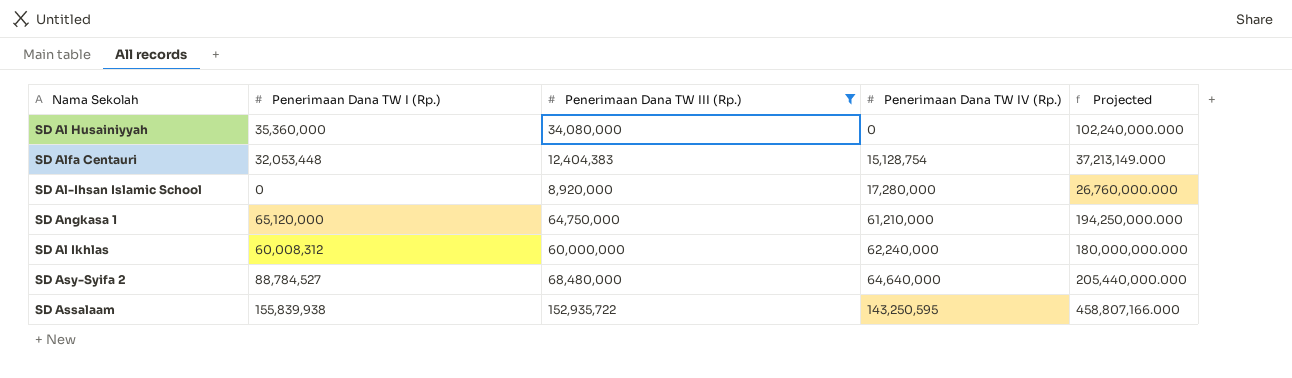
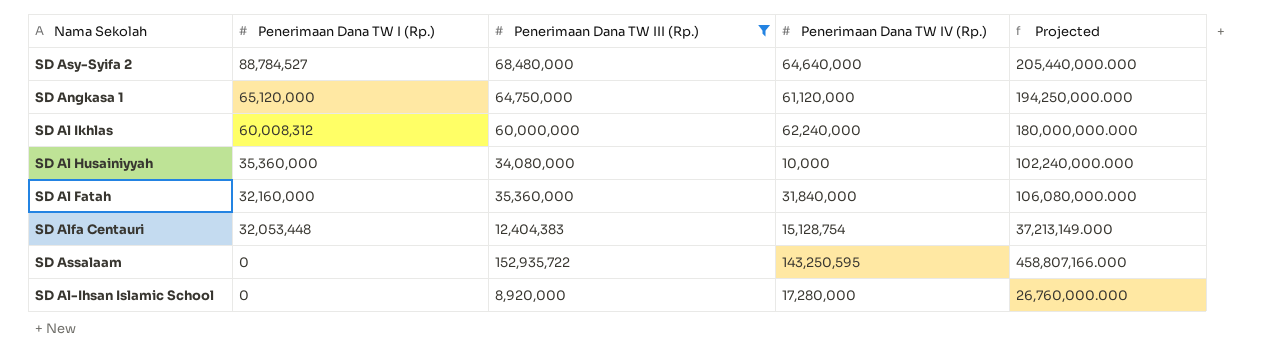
row order: Penerimaan Dana TW IV (Rp.) ascending -> Penerimaan Dana TW I (Rp.) descending
SD Angkasa 1 | Penerimaan Dana TW IV (Rp.): 61,210,000 -> 61,120,000
SD Al Husainiyyah | Penerimaan Dana TW IV (Rp.): 0 -> 10,000
row SD Al Fatah: none -> 32,160,000 | 35,360,000 | 31,840,000 | 106,080,000.000
SD Assalaam | Penerimaan Dana TW I (Rp.): 155,839,938 -> 0

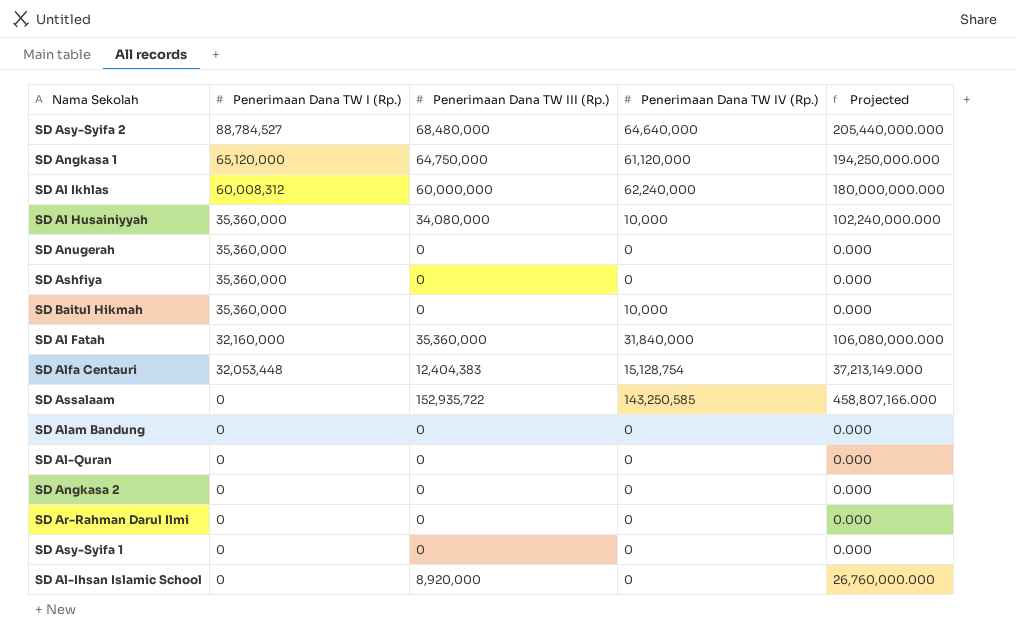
filter: Penerimaan Dana TW III (Rp.) != 0 -> none
SD Assalaam | Penerimaan Dana TW IV (Rp.): 143,250,595 -> 143,250,585
SD Al-Ihsan Islamic School | Penerimaan Dana TW IV (Rp.): 17,280,000 -> 0

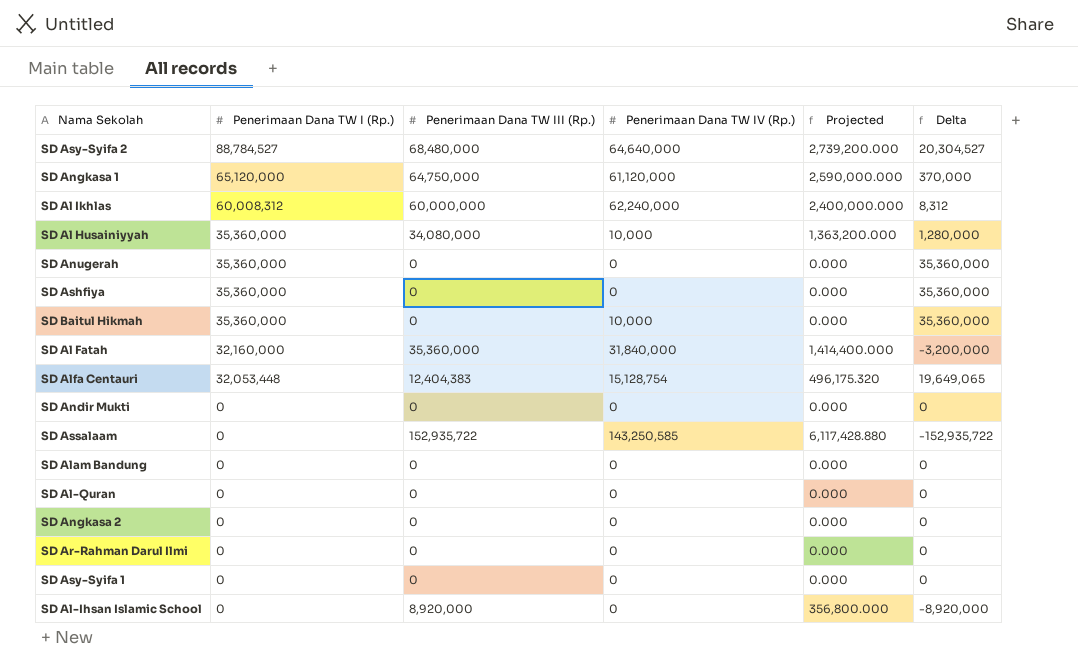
column Projected | formula: [Penerimaan Dana TW III (Rp.)] * 3 -> [Penerimaan Dana TW III (Rp.)] * 0.04
column Delta | formula: none -> [Penerimaan Dana TW I (Rp.)] - [Penerimaan Dana TW III (Rp.)]
row SD Andir Mukti: none -> 0 | 0 | 0 | 0.000 | 0

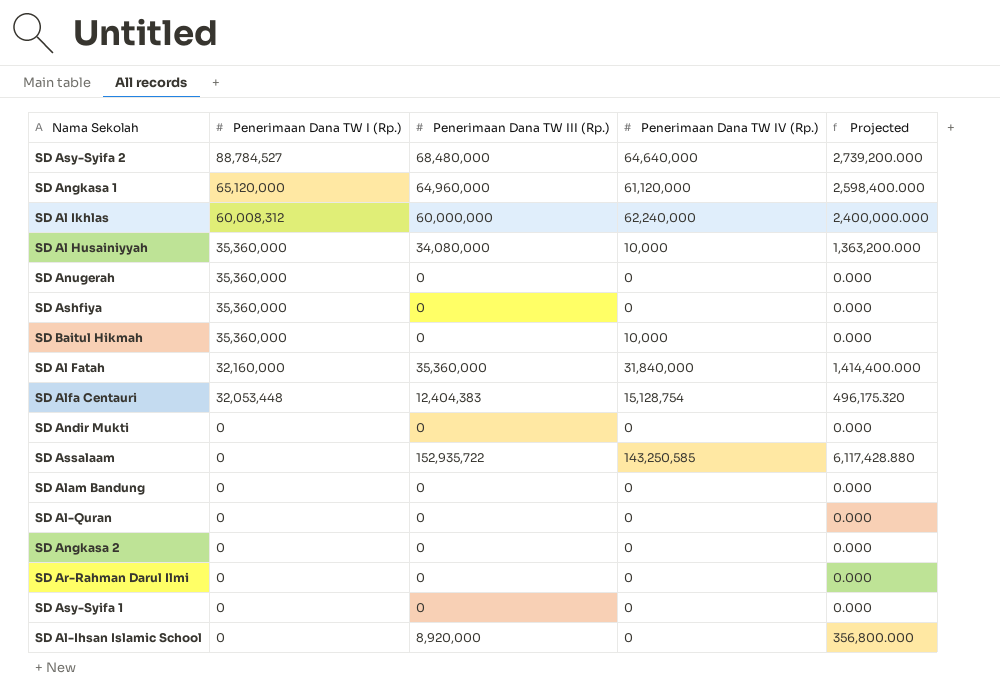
column Delta | formula: [Penerimaan Dana TW I (Rp.)] - [Penerimaan Dana TW III (Rp.)] -> none
SD Angkasa 1 | Penerimaan Dana TW III (Rp.): 64,750,000 -> 64,960,000
SD Angkasa 1 | Projected: 2,590,000.000 -> 2,598,400.000

